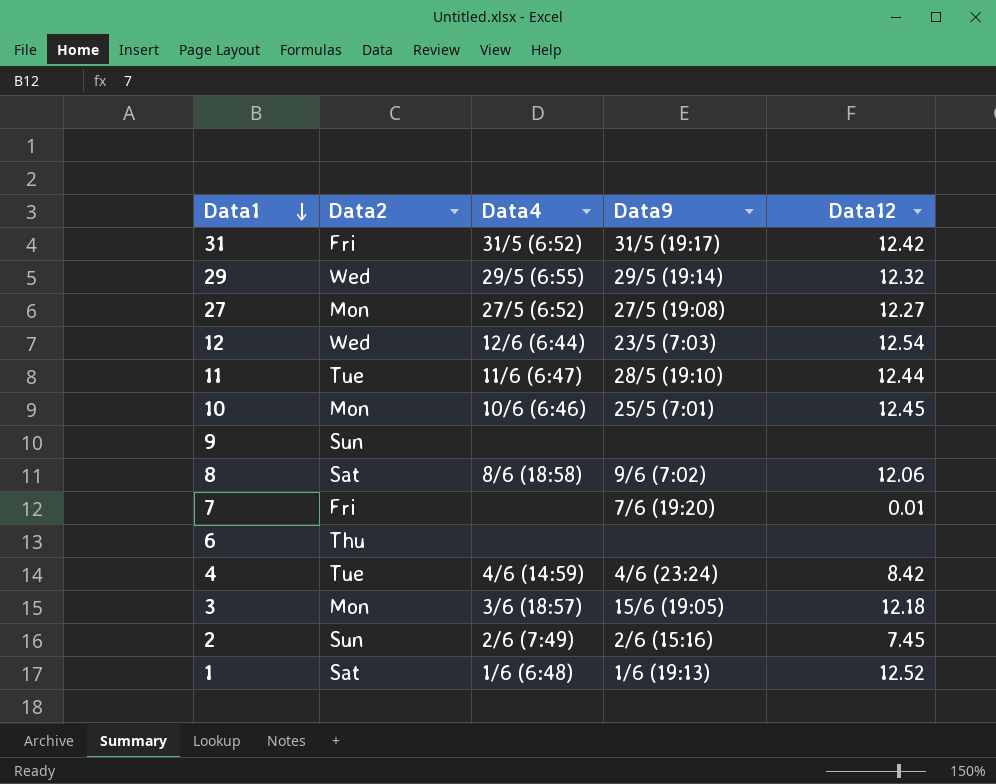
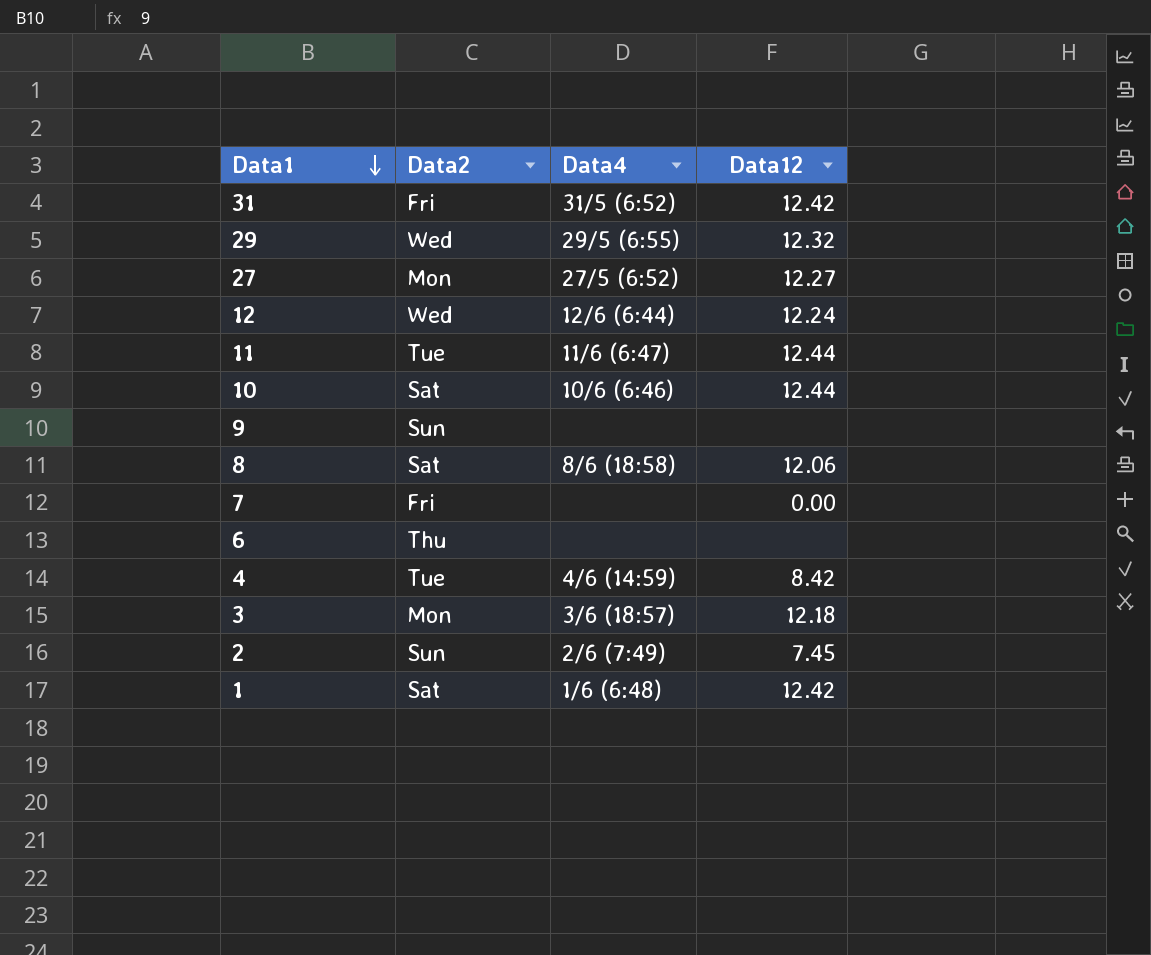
column Data9 | position: 4 -> none
12 | Data12: 12.54 -> 12.24
10 | Data2: Mon -> Sat
10 | Data12: 12.45 -> 12.44
7 | Data12: 0.01 -> 0.00
1 | Data12: 12.52 -> 12.42

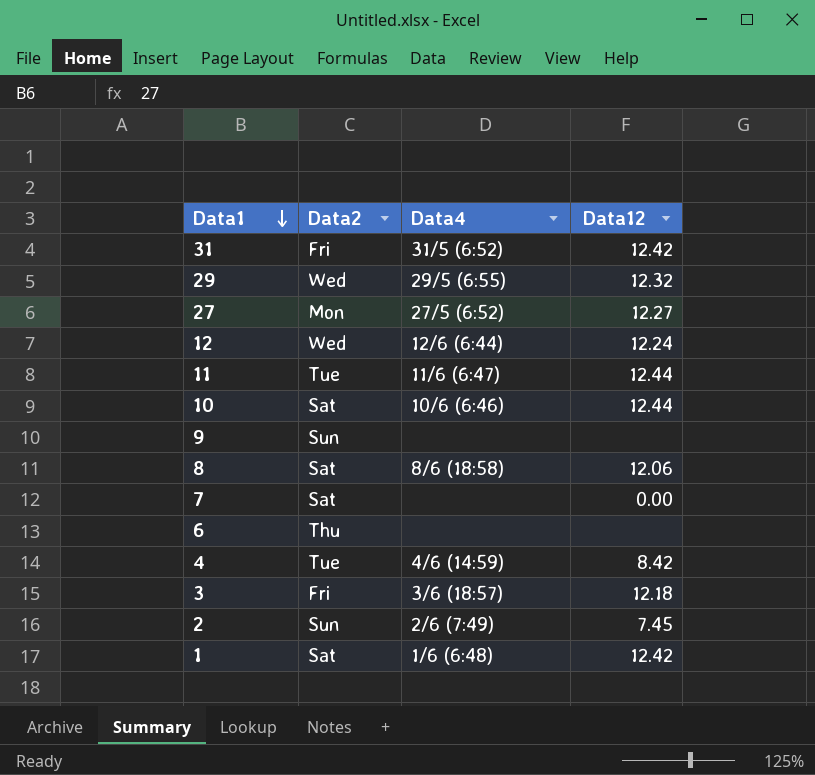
7 | Data2: Fri -> Sat
3 | Data2: Mon -> Fri

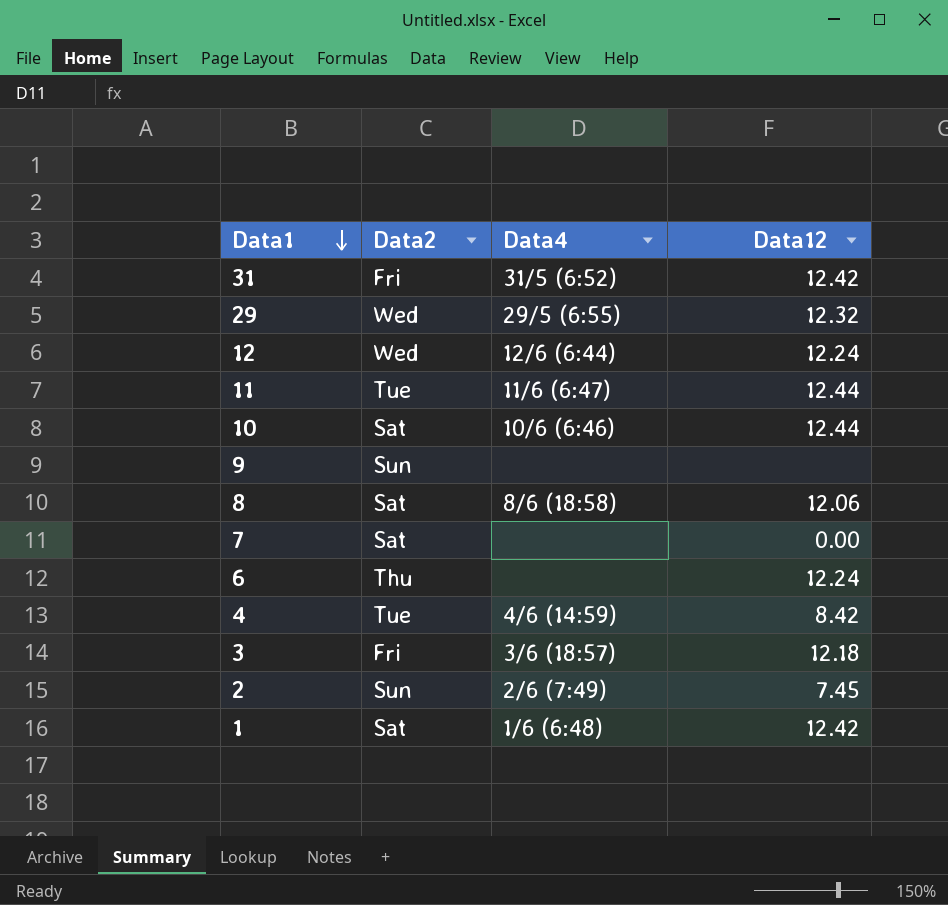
row 27: Mon | 27/5 (6:52) | 12.27 -> none
6 | Data12: none -> 12.24

